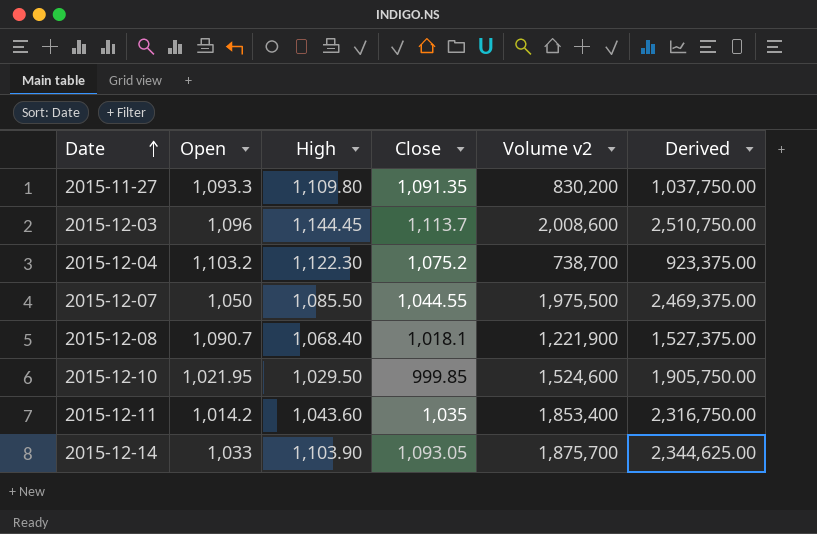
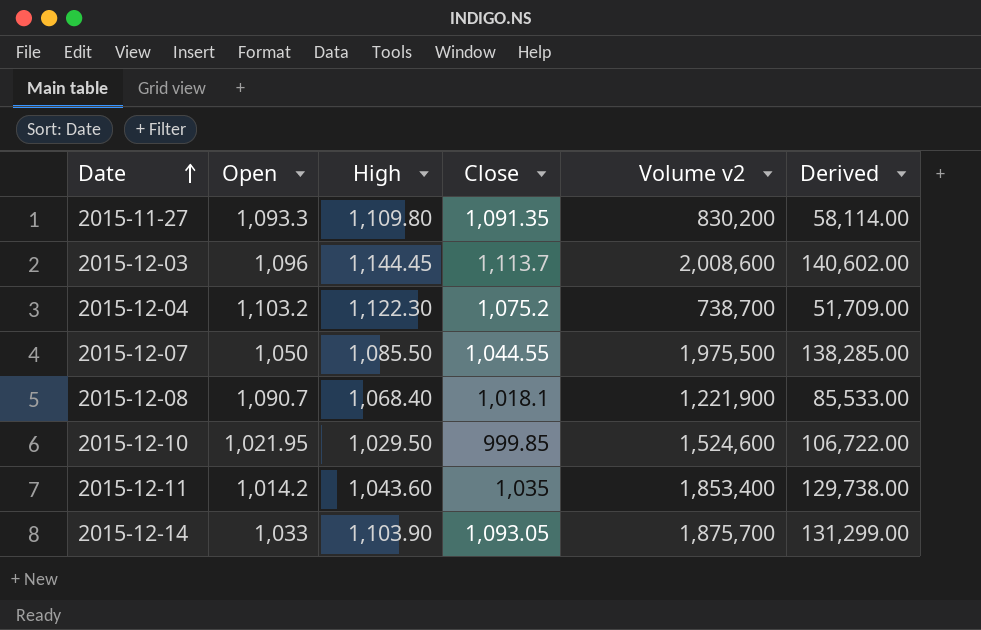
column Derived | formula: [Volume v2] * 1.25 -> [Volume v2] * 0.07

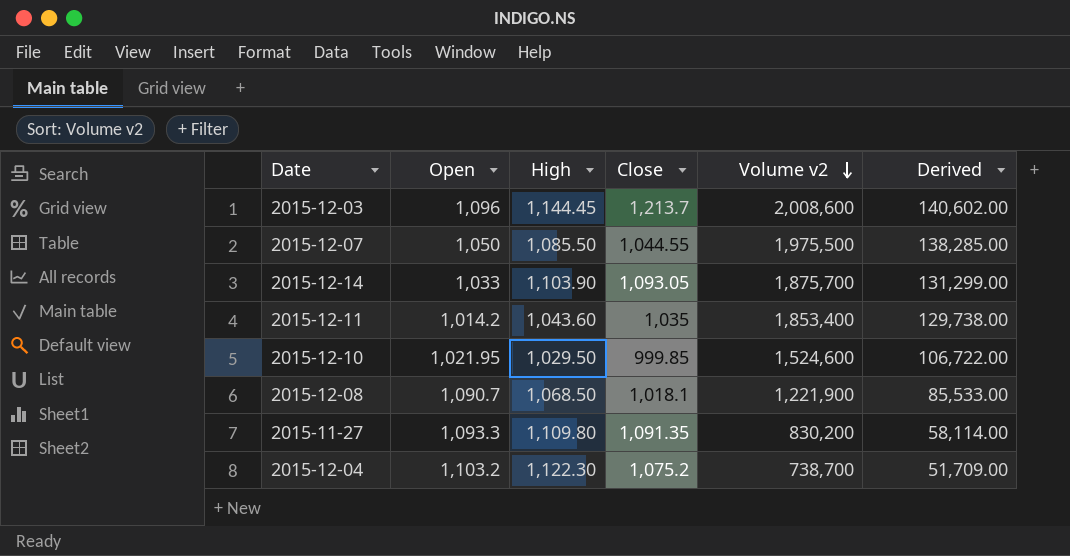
row order: Date ascending -> Volume v2 descending
2015-12-03 | Close: 1,113.7 -> 1,213.7
2015-12-08 | High: 1,068.40 -> 1,068.50

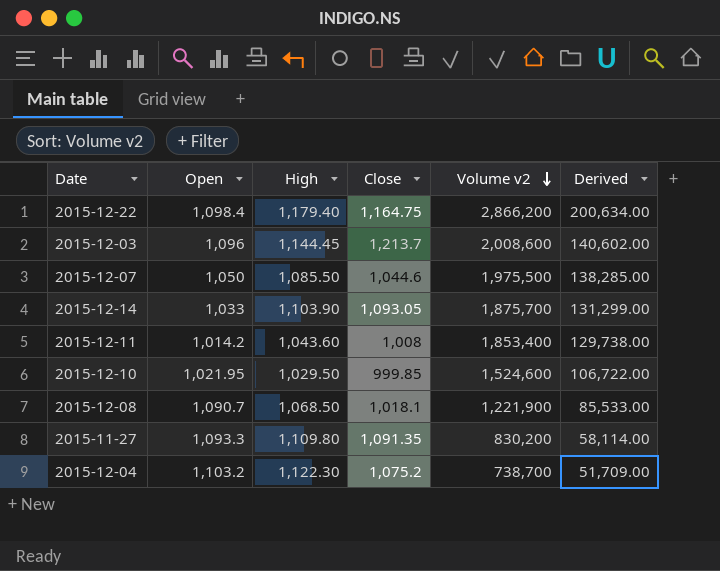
row 2015-12-22: none -> 1,098.4 | 1,179.40 | 1,164.75 | 2,866,200 | 200,634.00
2015-12-07 | Close: 1,044.55 -> 1,044.6
2015-12-11 | Close: 1,035 -> 1,008

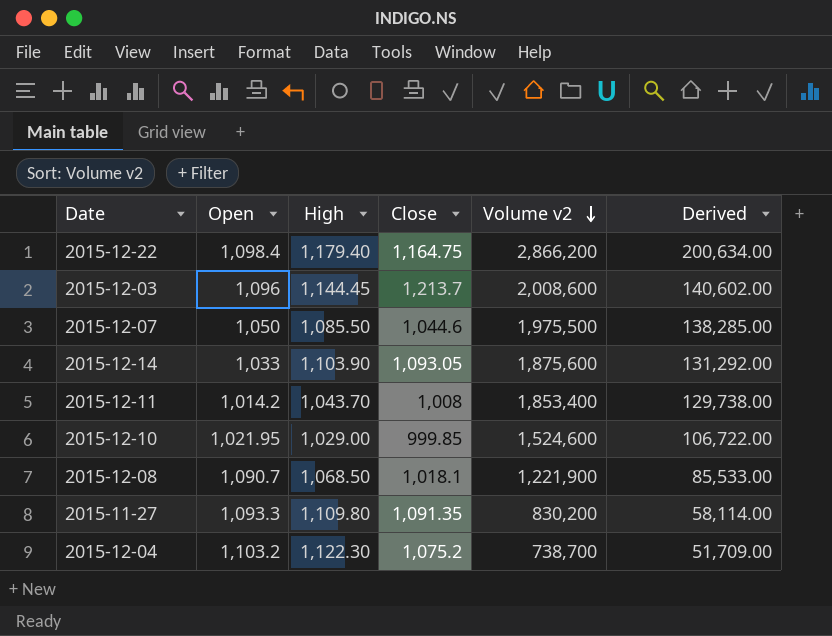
2015-12-14 | Volume v2: 1,875,700 -> 1,875,600
2015-12-14 | Derived: 131,299.00 -> 131,292.00
2015-12-11 | High: 1,043.60 -> 1,043.70
2015-12-10 | High: 1,029.50 -> 1,029.00

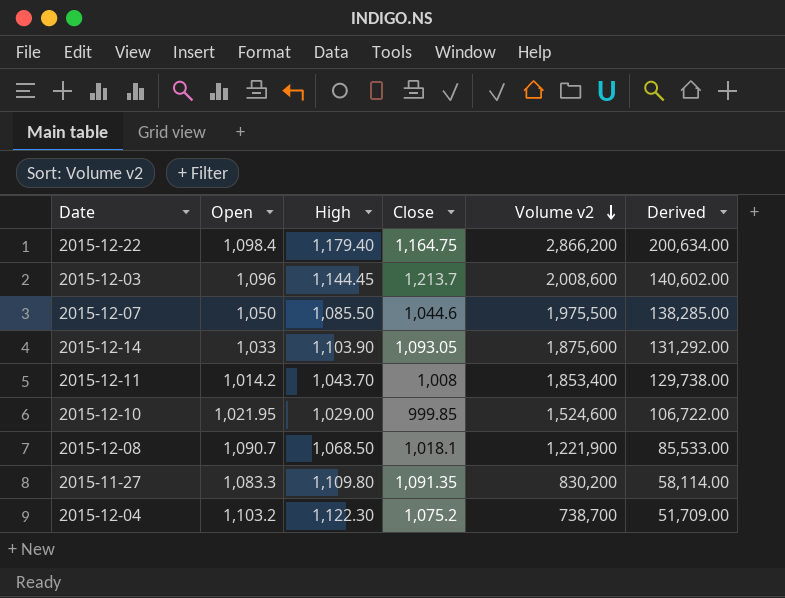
2015-11-27 | Open: 1,093.3 -> 1,083.3

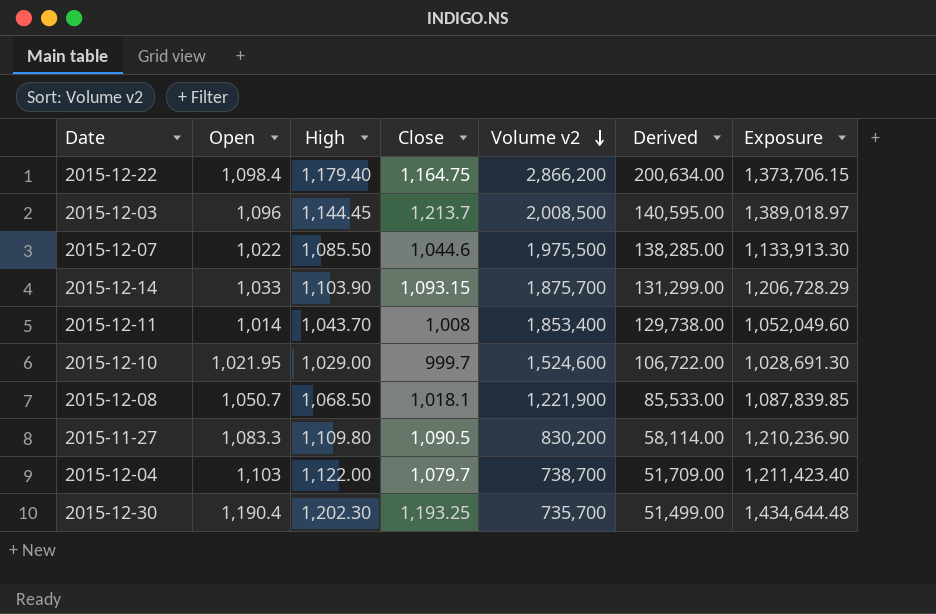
column Exposure | formula: none -> [High] * [Close]
2015-12-03 | Volume v2: 2,008,600 -> 2,008,500
2015-12-03 | Derived: 140,602.00 -> 140,595.00
2015-12-07 | Open: 1,050 -> 1,022
2015-12-14 | Close: 1,093.05 -> 1,093.15
2015-12-14 | Volume v2: 1,875,600 -> 1,875,700
2015-12-14 | Derived: 131,292.00 -> 131,299.00
2015-12-11 | Open: 1,014.2 -> 1,014
2015-12-10 | Close: 999.85 -> 999.7
2015-12-08 | Open: 1,090.7 -> 1,050.7
2015-11-27 | Close: 1,091.35 -> 1,090.5
2015-12-04 | Open: 1,103.2 -> 1,103
2015-12-04 | High: 1,122.30 -> 1,122.00
2015-12-04 | Close: 1,075.2 -> 1,079.7
row 2015-12-30: none -> 1,190.4 | 1,202.30 | 1,193.25 | 735,700 | 51,499.00 | 1,434,644.48

